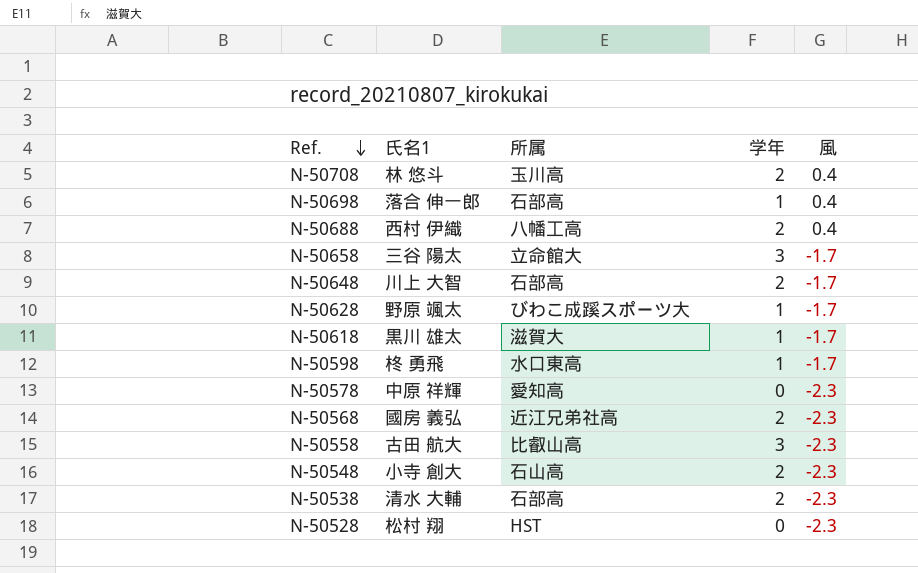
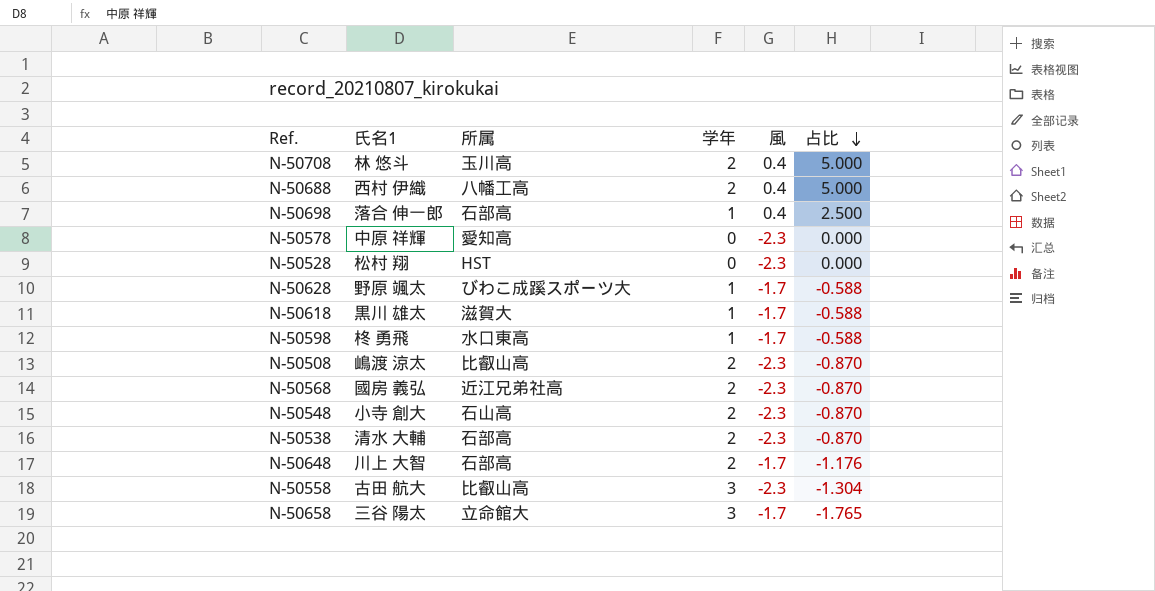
row order: Ref. descending -> 占比 descending
column 占比 | formula: none -> [学年] / [風]
row N-50508: none -> 嶋渡 涼太 | 比叡山高 | 2 | -2.3 | -0.870

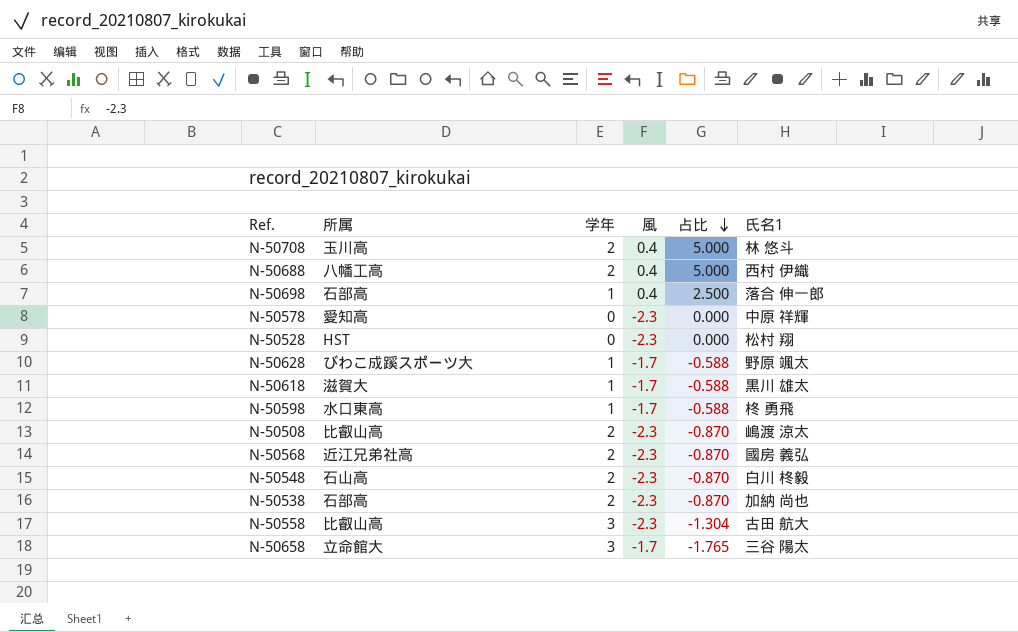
column 氏名1 | position: 2 -> 6
row N-50648: 川上 大智 | 石部高 | 2 | -1.7 | -1.176 -> none
N-50548 | 氏名1: 小寺 創大 -> 白川 柊毅
N-50538 | 氏名1: 清水 大輔 -> 加納 尚也

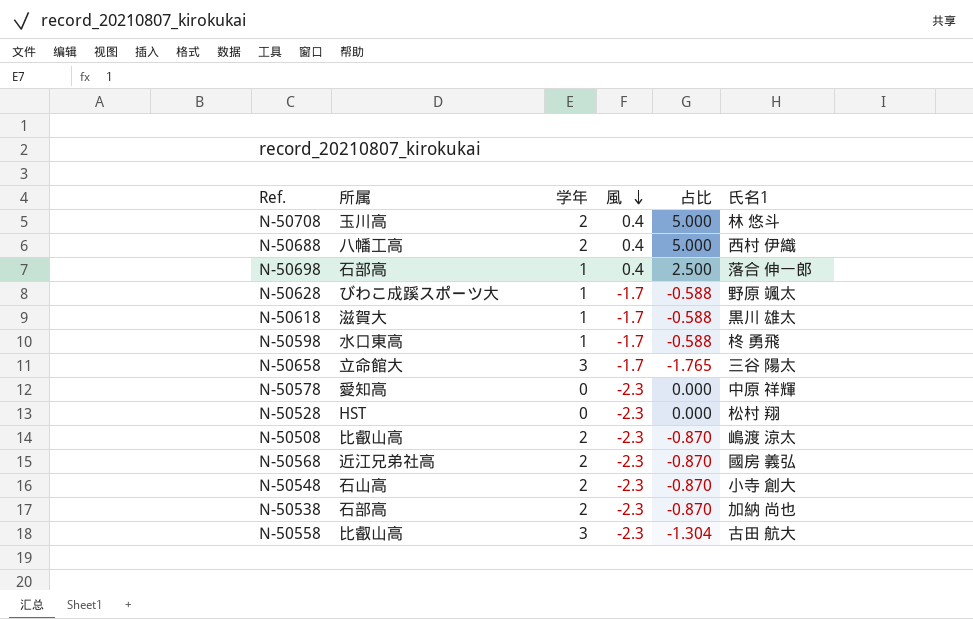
row order: 占比 descending -> 風 descending
N-50548 | 氏名1: 白川 柊毅 -> 小寺 創大

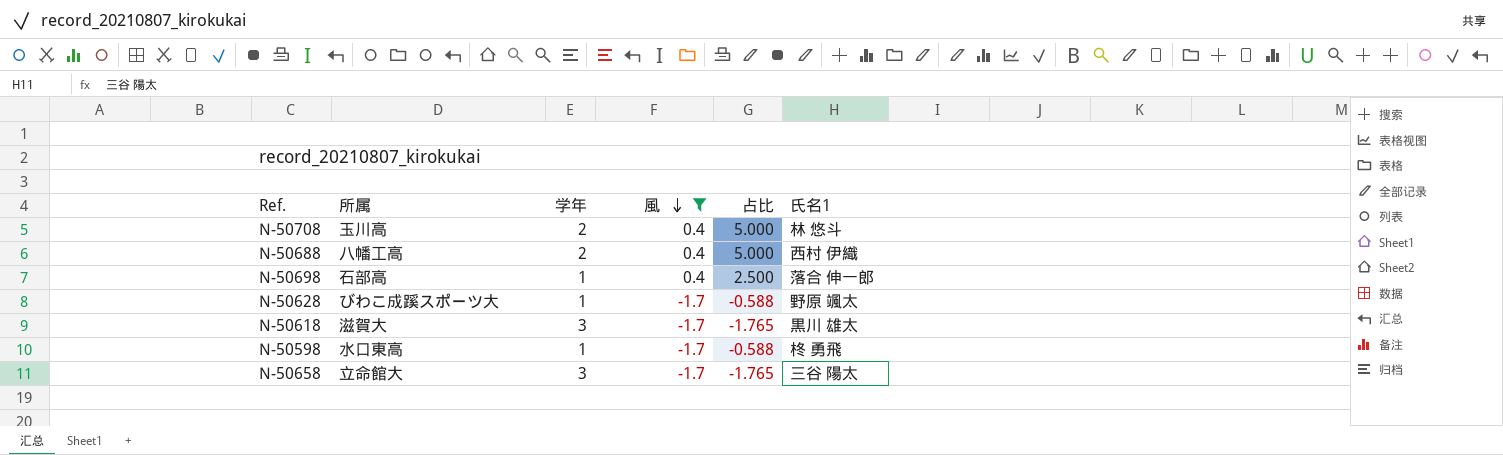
filter: none -> 風 != -2.3
N-50618 | 学年: 1 -> 3
N-50618 | 占比: -0.588 -> -1.765

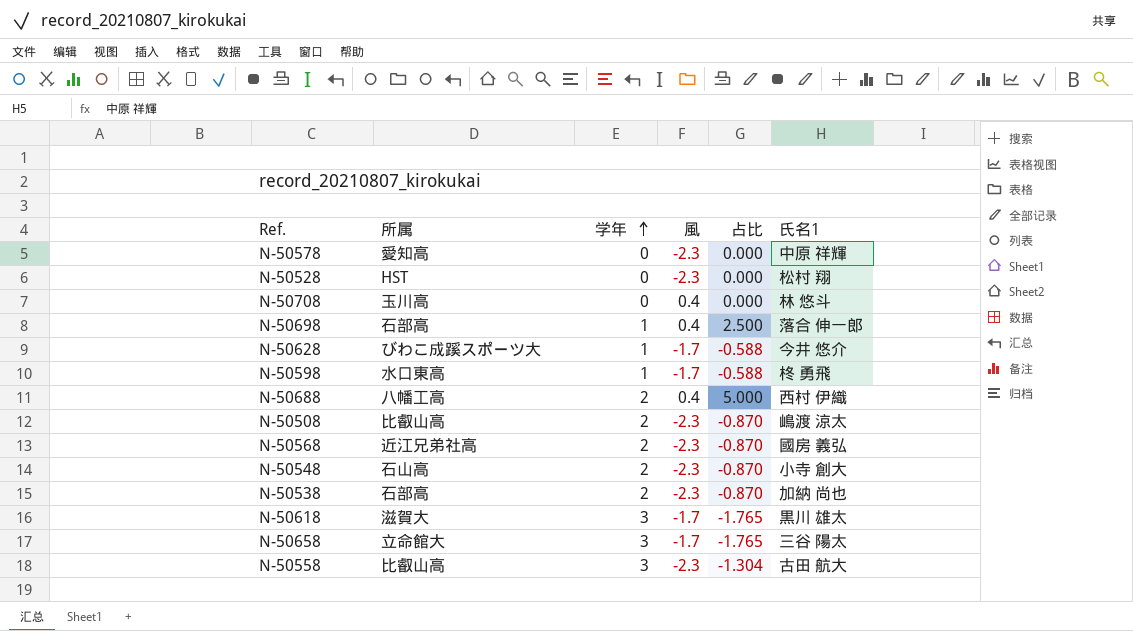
filter: 風 != -2.3 -> none
row order: 風 descending -> 学年 ascending
N-50708 | 学年: 2 -> 0
N-50708 | 占比: 5.000 -> 0.000
N-50628 | 氏名1: 野原 颯太 -> 今井 悠介

